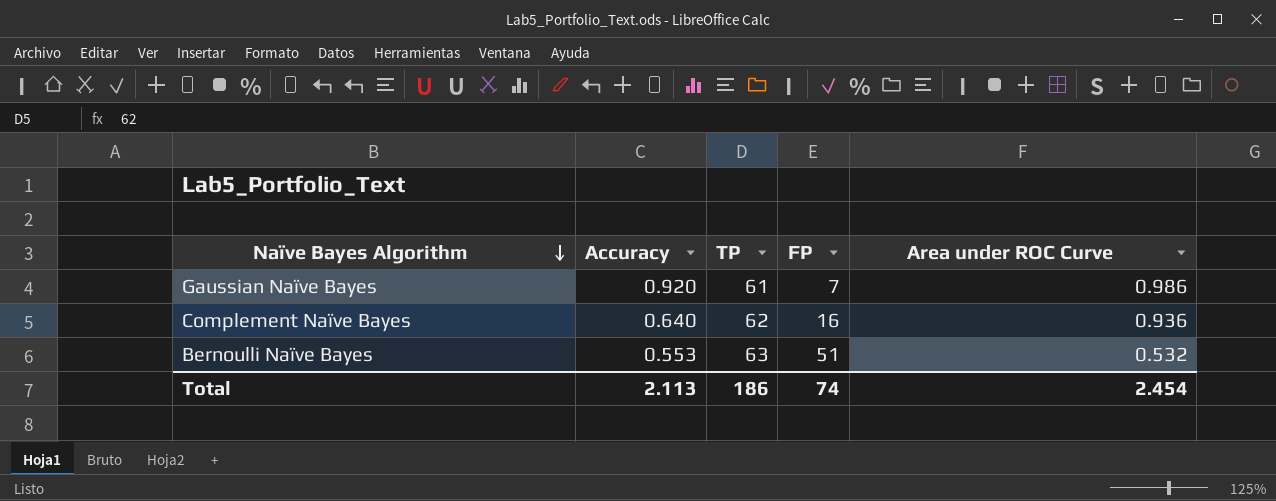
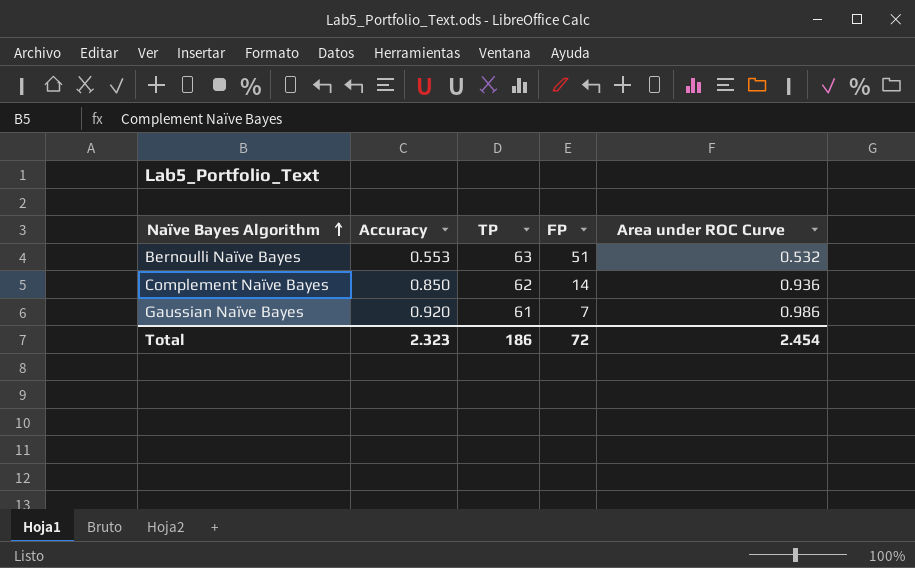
row order: Naïve Bayes Algorithm descending -> Naïve Bayes Algorithm ascending
Complement Naïve Bayes | Accuracy: 0.640 -> 0.850
Complement Naïve Bayes | FP: 16 -> 14
Total | Accuracy: 2.113 -> 2.323
Total | FP: 74 -> 72

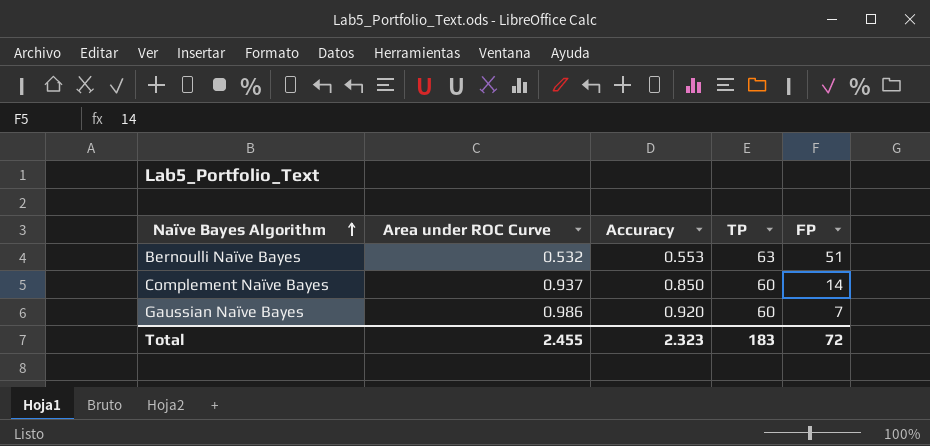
column Area under ROC Curve | position: 5 -> 2
Complement Naïve Bayes | Area under ROC Curve: 0.936 -> 0.937
Complement Naïve Bayes | TP: 62 -> 60
Gaussian Naïve Bayes | TP: 61 -> 60
Total | Area under ROC Curve: 2.454 -> 2.455
Total | TP: 186 -> 183

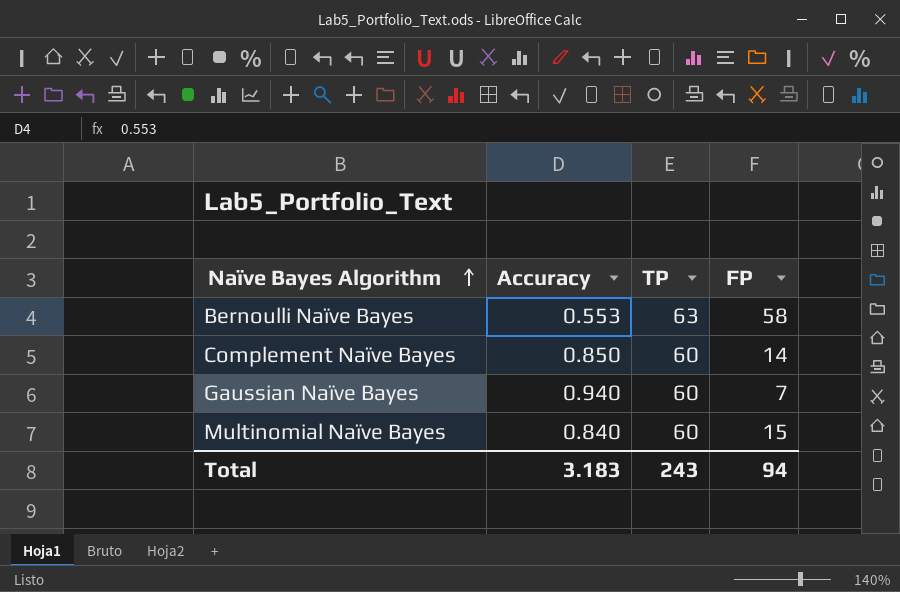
column Area under ROC Curve | position: 2 -> none
Bernoulli Naïve Bayes | FP: 51 -> 58
Gaussian Naïve Bayes | Accuracy: 0.920 -> 0.940
row Multinomial Naïve Bayes: none -> 0.840 | 60 | 15
Total | Accuracy: 2.323 -> 3.183
Total | TP: 183 -> 243
Total | FP: 72 -> 94

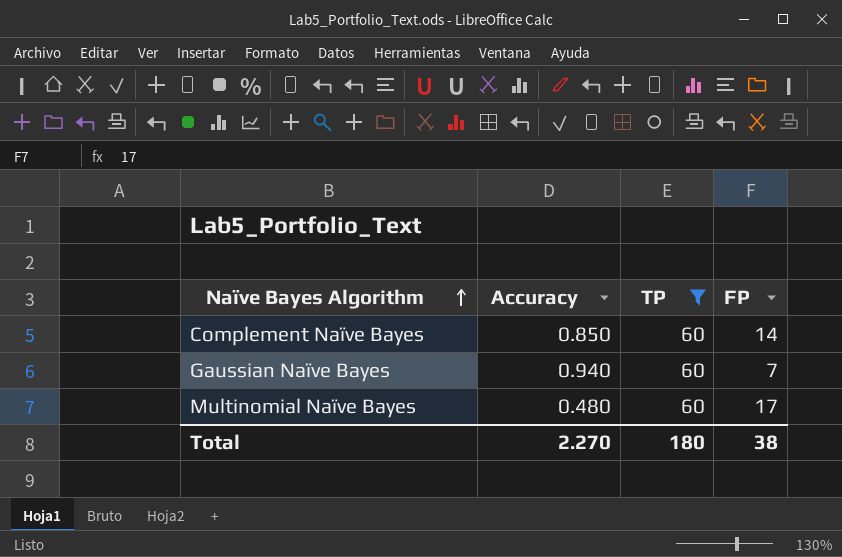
filter: none -> TP = 60
Multinomial Naïve Bayes | Accuracy: 0.840 -> 0.480
Multinomial Naïve Bayes | FP: 15 -> 17
Total | Accuracy: 3.183 -> 2.270
Total | TP: 243 -> 180
Total | FP: 94 -> 38

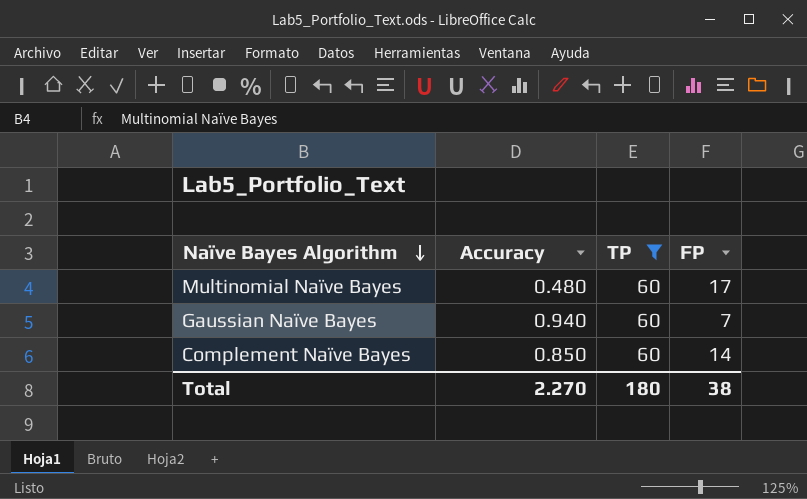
row order: Naïve Bayes Algorithm ascending -> Naïve Bayes Algorithm descending

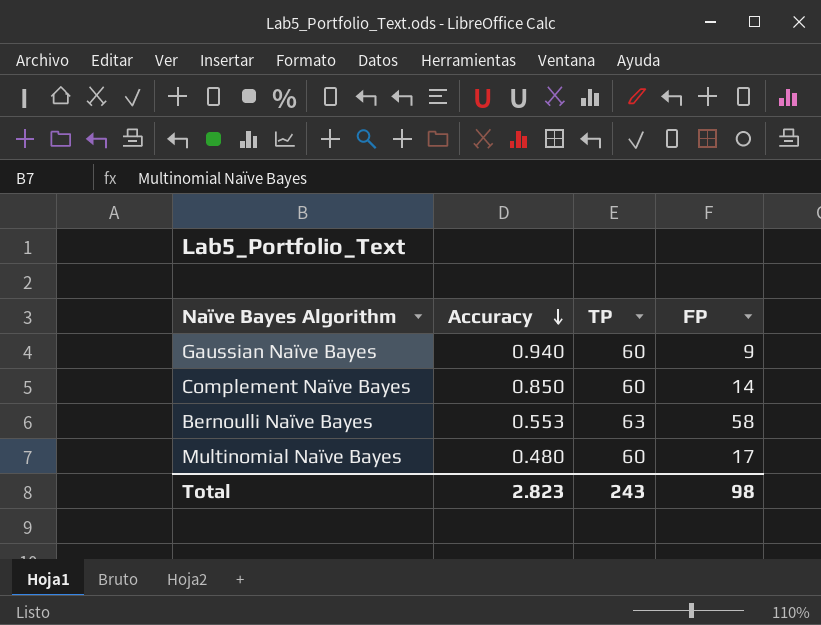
filter: TP = 60 -> none
row order: Naïve Bayes Algorithm descending -> Accuracy descending
Gaussian Naïve Bayes | FP: 7 -> 9
Total | Accuracy: 2.270 -> 2.823
Total | TP: 180 -> 243
Total | FP: 38 -> 98

